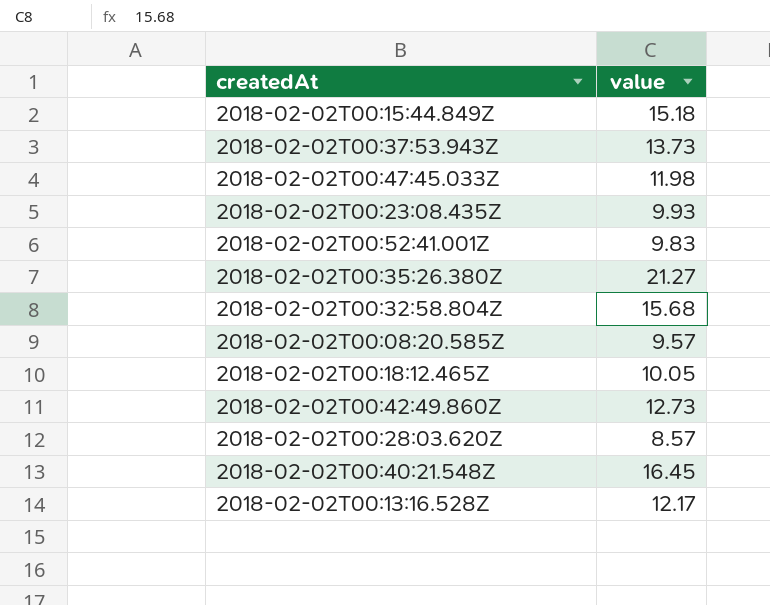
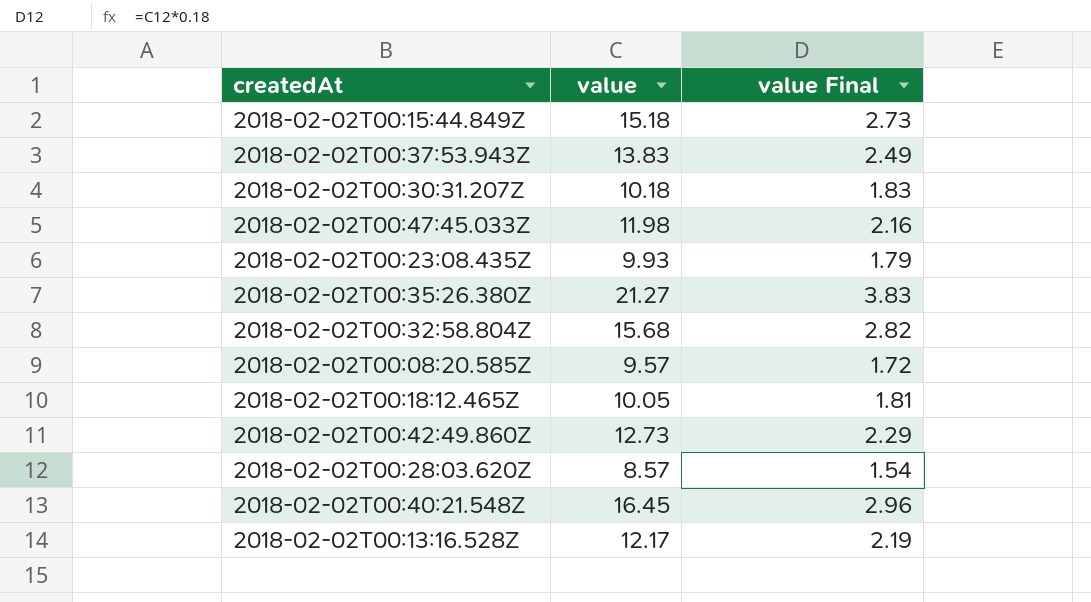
column value Final | formula: none -> [value] * 0.18
row 2018-02-02T00:52:41.001Z: 9.83 -> none
2018-02-02T00:37:53.943Z | value: 13.73 -> 13.83
row 2018-02-02T00:30:31.207Z: none -> 10.18 | 1.83

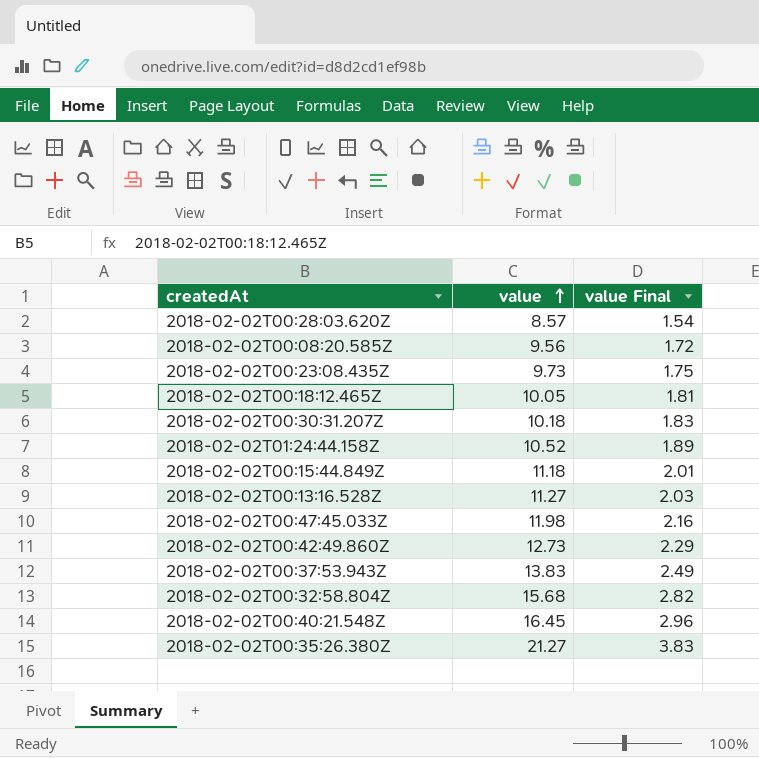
row order: none -> value ascending
2018-02-02T00:08:20.585Z | value: 9.57 -> 9.56
2018-02-02T00:23:08.435Z | value: 9.93 -> 9.73
2018-02-02T00:23:08.435Z | value Final: 1.79 -> 1.75
row 2018-02-02T01:24:44.158Z: none -> 10.52 | 1.89
2018-02-02T00:15:44.849Z | value: 15.18 -> 11.18
2018-02-02T00:15:44.849Z | value Final: 2.73 -> 2.01
2018-02-02T00:13:16.528Z | value: 12.17 -> 11.27
2018-02-02T00:13:16.528Z | value Final: 2.19 -> 2.03

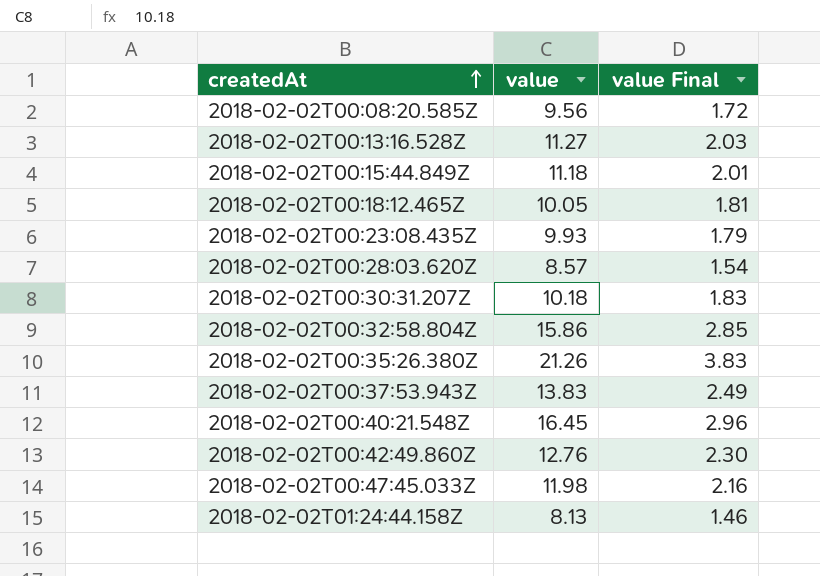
row order: value ascending -> createdAt ascending
2018-02-02T00:23:08.435Z | value: 9.73 -> 9.93
2018-02-02T00:23:08.435Z | value Final: 1.75 -> 1.79
2018-02-02T00:32:58.804Z | value: 15.68 -> 15.86
2018-02-02T00:32:58.804Z | value Final: 2.82 -> 2.85
2018-02-02T00:35:26.380Z | value: 21.27 -> 21.26
2018-02-02T00:42:49.860Z | value: 12.73 -> 12.76
2018-02-02T00:42:49.860Z | value Final: 2.29 -> 2.30
2018-02-02T01:24:44.158Z | value: 10.52 -> 8.13
2018-02-02T01:24:44.158Z | value Final: 1.89 -> 1.46

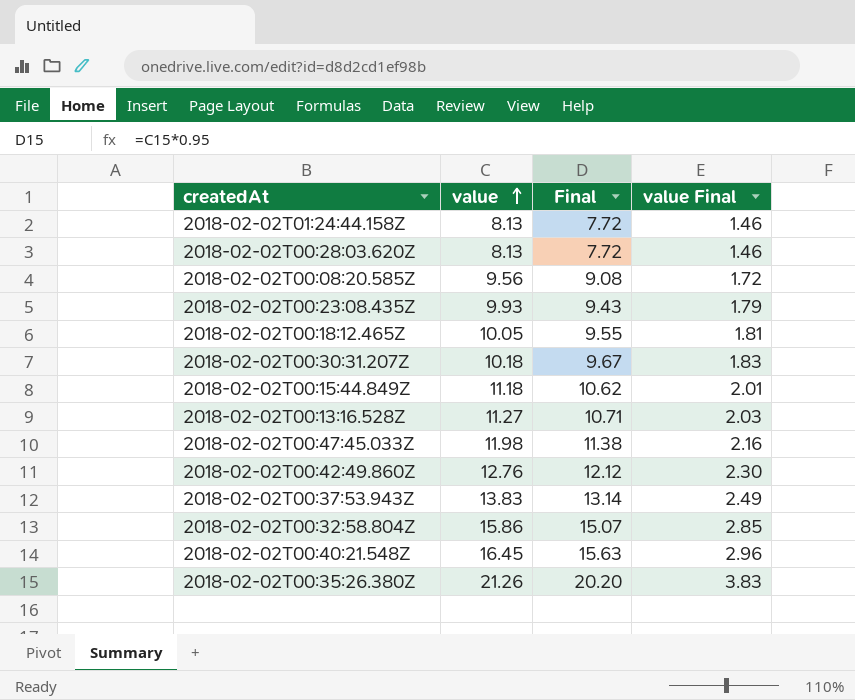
row order: createdAt ascending -> value ascending
column Final | formula: none -> [value] * 0.95
2018-02-02T00:28:03.620Z | value: 8.57 -> 8.13
2018-02-02T00:28:03.620Z | value Final: 1.54 -> 1.46

